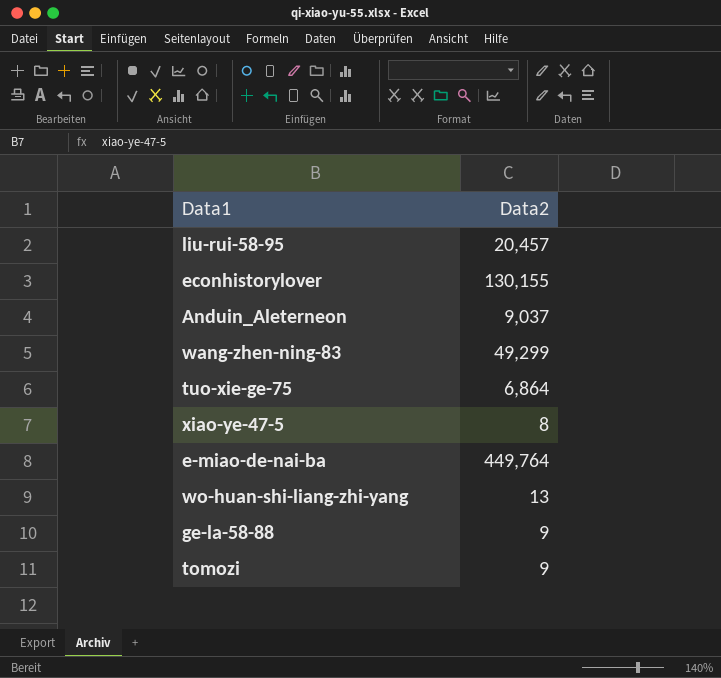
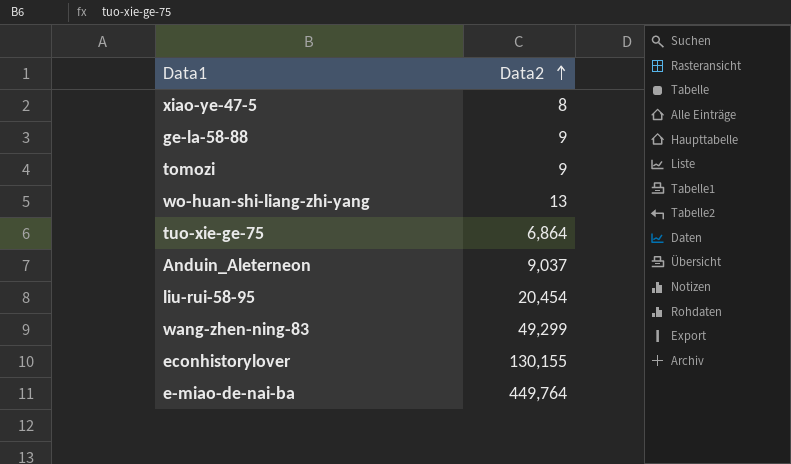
row order: none -> Data2 ascending
liu-rui-58-95 | Data2: 20,457 -> 20,454

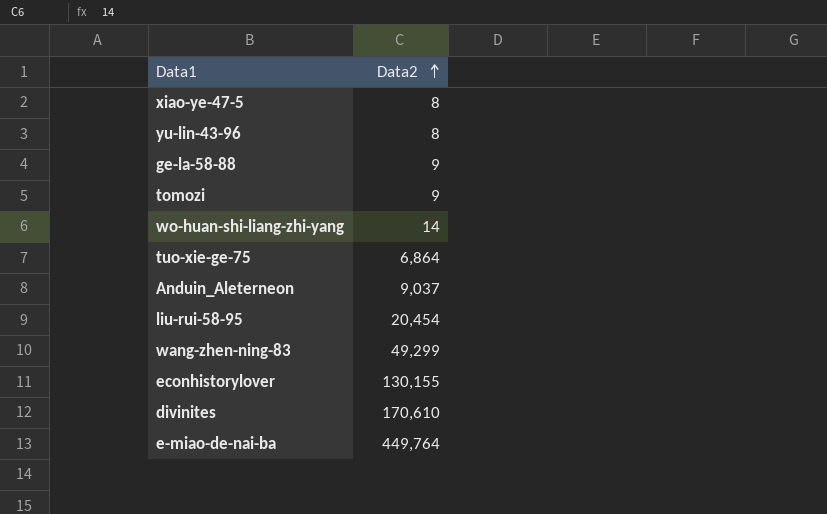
row yu-lin-43-96: none -> 8
wo-huan-shi-liang-zhi-yang | Data2: 13 -> 14
row divinites: none -> 170,610

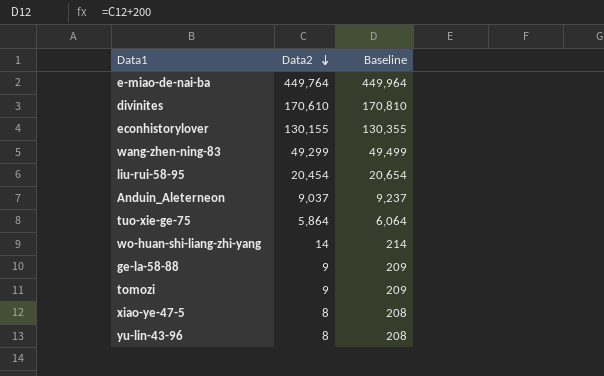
row order: Data2 ascending -> Data2 descending
column Baseline | formula: none -> [Data2] + 200
tuo-xie-ge-75 | Data2: 6,864 -> 5,864

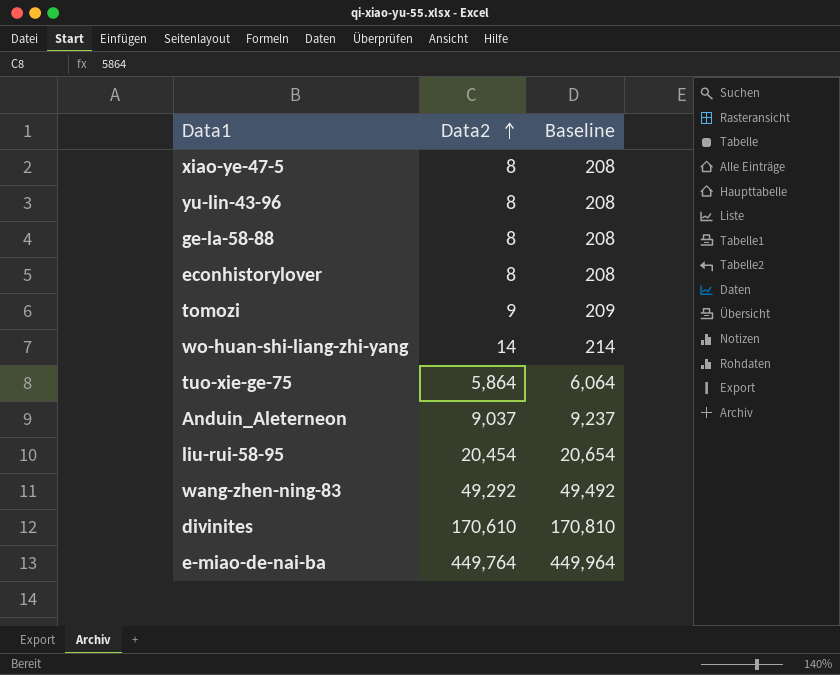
row order: Data2 descending -> Data2 ascending
ge-la-58-88 | Data2: 9 -> 8
ge-la-58-88 | Baseline: 209 -> 208
econhistorylover | Data2: 130,155 -> 8
econhistorylover | Baseline: 130,355 -> 208
wang-zhen-ning-83 | Data2: 49,299 -> 49,292
wang-zhen-ning-83 | Baseline: 49,499 -> 49,492

